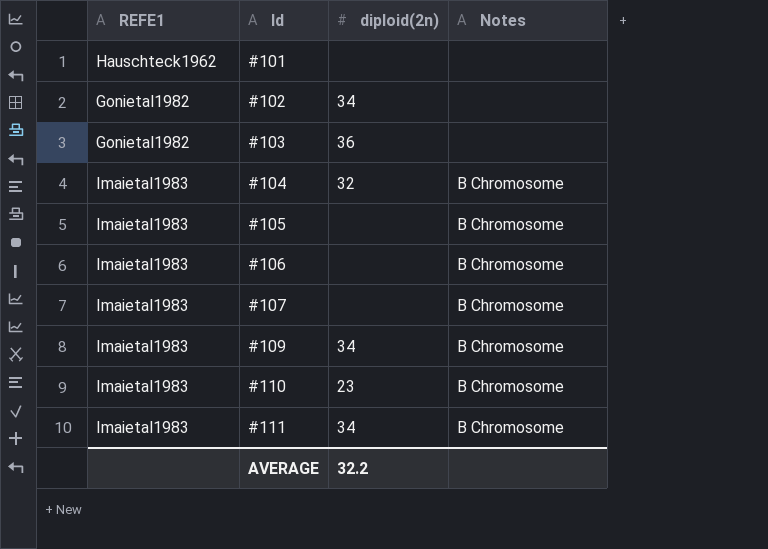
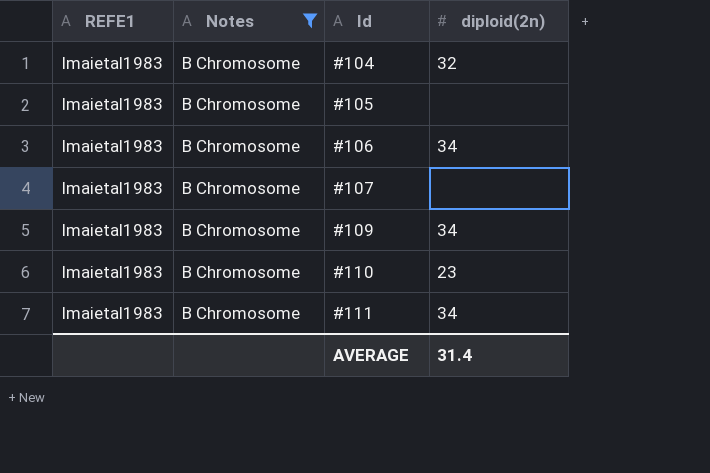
filter: none -> Notes = B Chromosome
column Notes | position: 4 -> 2
#106 | diploid(2n): none -> 34
AVERAGE | diploid(2n): 32.2 -> 31.4

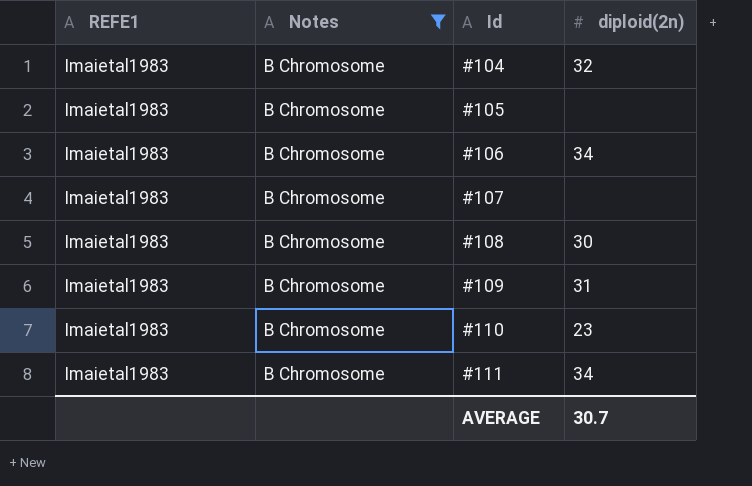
row #108: none -> Imaietal1983 | B Chromosome | 30
#109 | diploid(2n): 34 -> 31
AVERAGE | diploid(2n): 31.4 -> 30.7

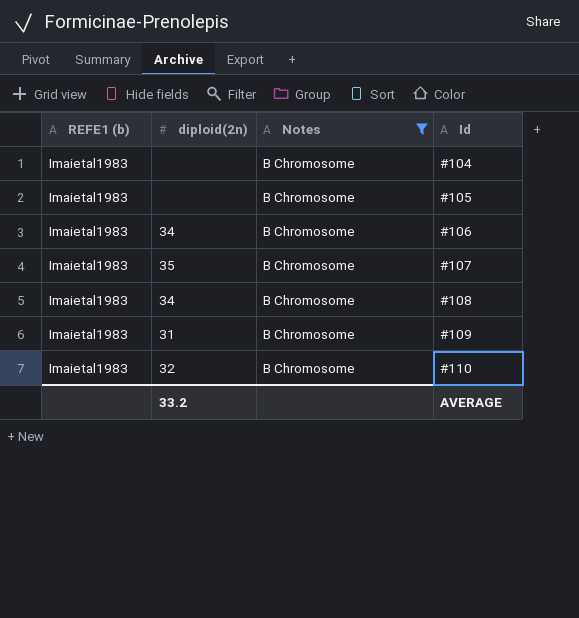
column name: REFE1 -> REFE1 (b)
column diploid(2n) | position: 4 -> 2
row #111: Imaietal1983 | B Chromosome | 34 -> none
#104 | diploid(2n): 32 -> none
#107 | diploid(2n): none -> 35
#108 | diploid(2n): 30 -> 34
#110 | diploid(2n): 23 -> 32
AVERAGE | diploid(2n): 30.7 -> 33.2

